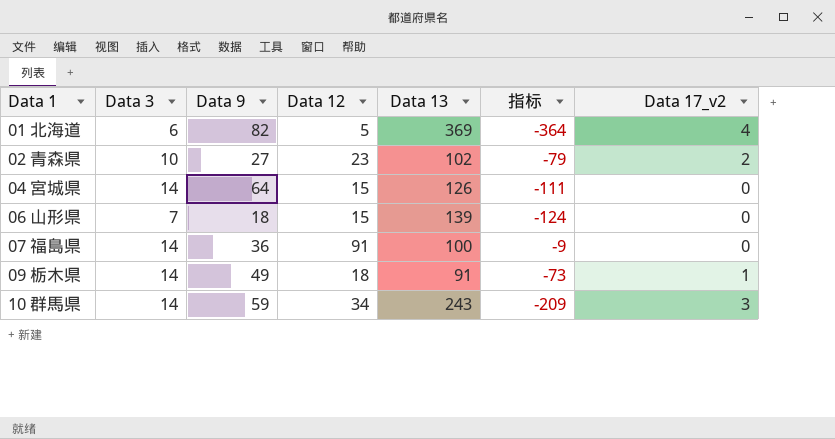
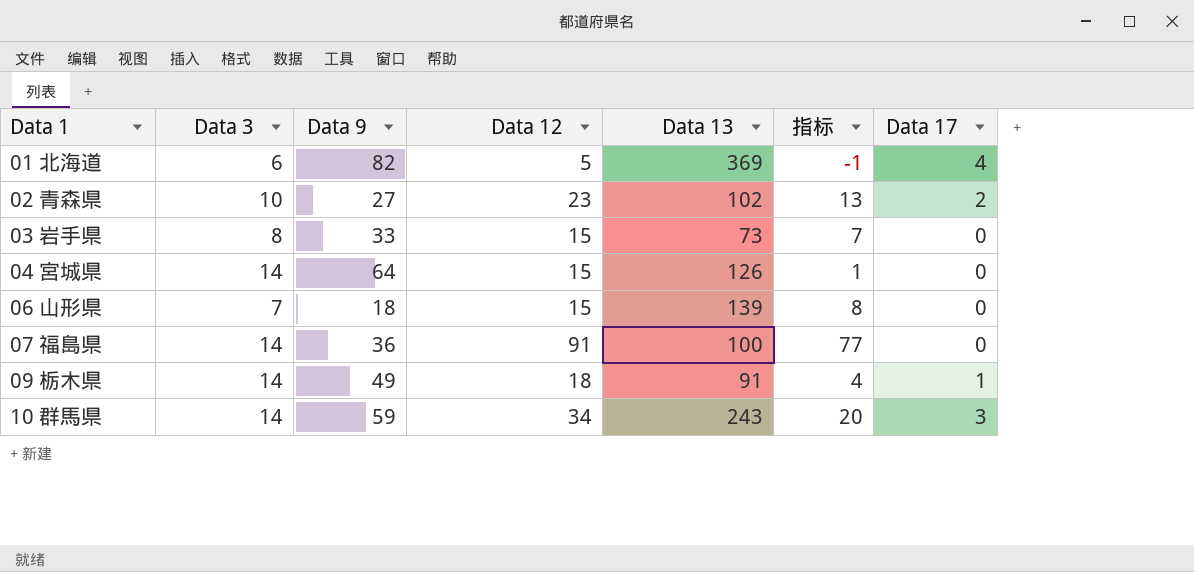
column 指标 | formula: [Data 12] - [Data 13] -> [Data 12] - [Data 3]
column name: Data 17_v2 -> Data 17
row 03 岩手県: none -> 8 | 33 | 15 | 73 | 7 | 0

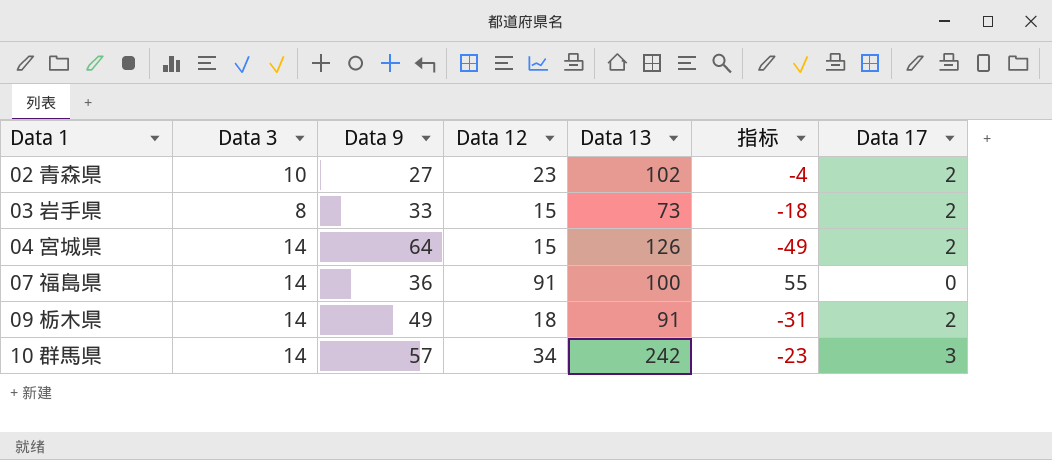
column 指标 | formula: [Data 12] - [Data 3] -> [Data 12] - [Data 9]
row 01 北海道: 6 | 82 | 5 | 369 | -1 | 4 -> none
row 06 山形県: 7 | 18 | 15 | 139 | 8 | 0 -> none
03 岩手県 | Data 17: 0 -> 2
04 宮城県 | Data 17: 0 -> 2
09 栃木県 | Data 17: 1 -> 2
10 群馬県 | Data 9: 59 -> 57
10 群馬県 | Data 13: 243 -> 242

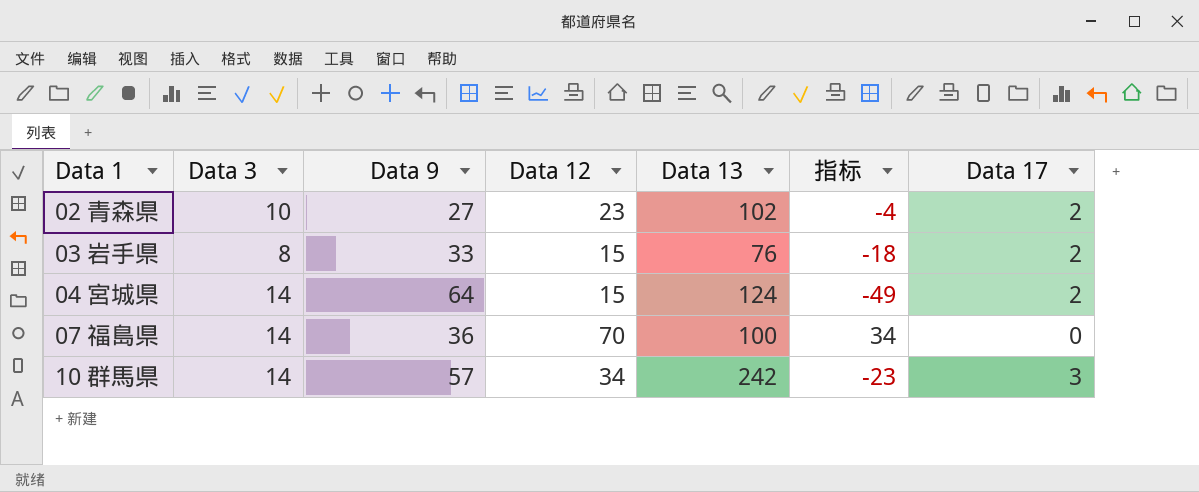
row 09 栃木県: 14 | 49 | 18 | 91 | -31 | 2 -> none
03 岩手県 | Data 13: 73 -> 76
04 宮城県 | Data 13: 126 -> 124
07 福島県 | Data 12: 91 -> 70
07 福島県 | 指标: 55 -> 34

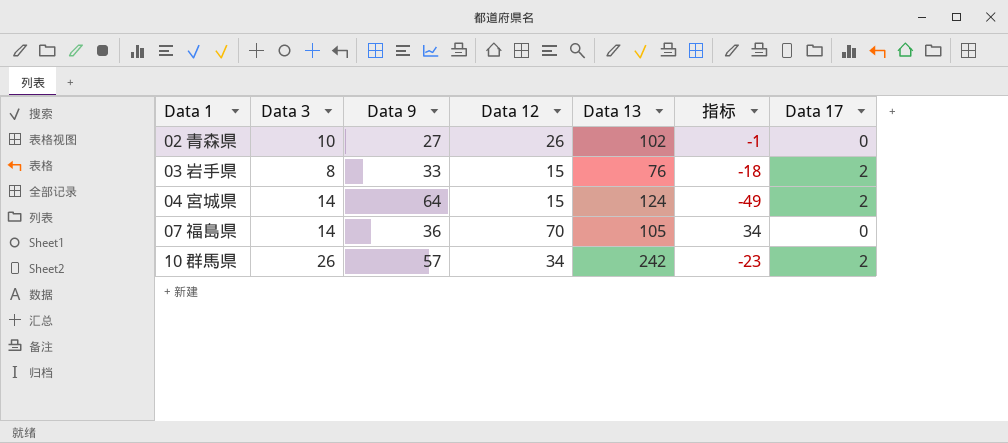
02 青森県 | Data 12: 23 -> 26
02 青森県 | 指标: -4 -> -1
02 青森県 | Data 17: 2 -> 0
07 福島県 | Data 13: 100 -> 105
10 群馬県 | Data 3: 14 -> 26
10 群馬県 | Data 17: 3 -> 2

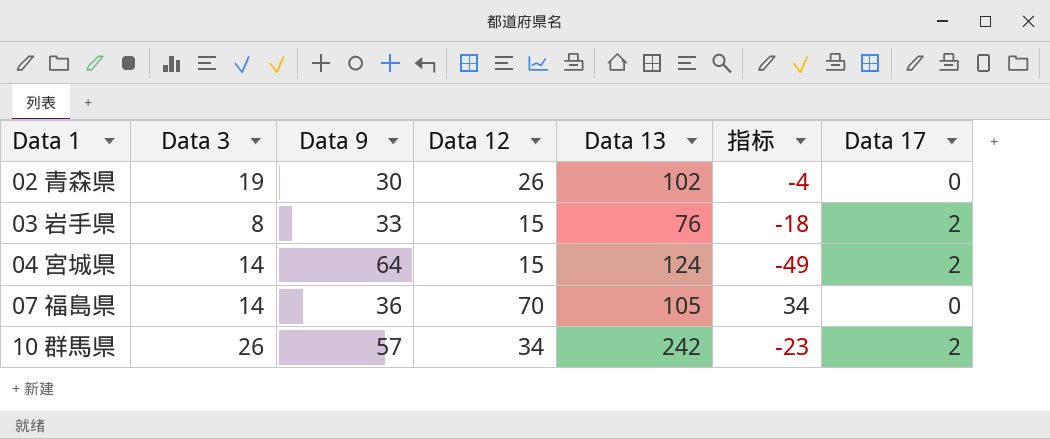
02 青森県 | Data 3: 10 -> 19
02 青森県 | Data 9: 27 -> 30
02 青森県 | 指标: -1 -> -4

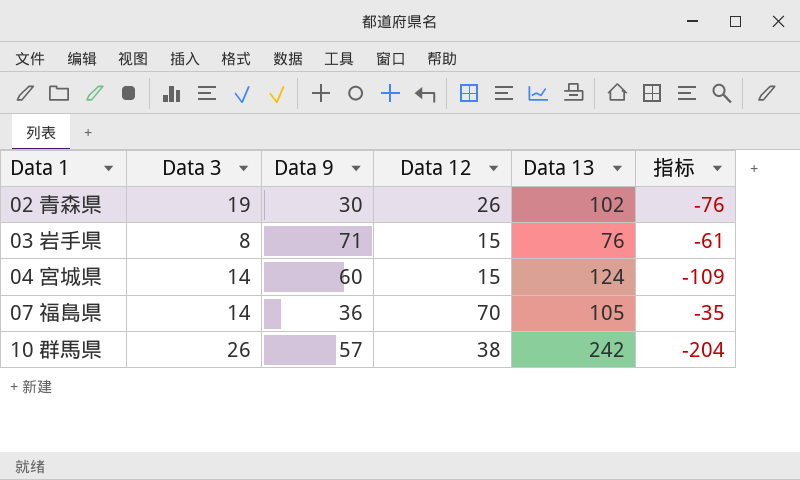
column Data 17 | position: 7 -> none
column 指标 | formula: [Data 12] - [Data 9] -> [Data 12] - [Data 13]
03 岩手県 | Data 9: 33 -> 71
04 宮城県 | Data 9: 64 -> 60
10 群馬県 | Data 12: 34 -> 38

